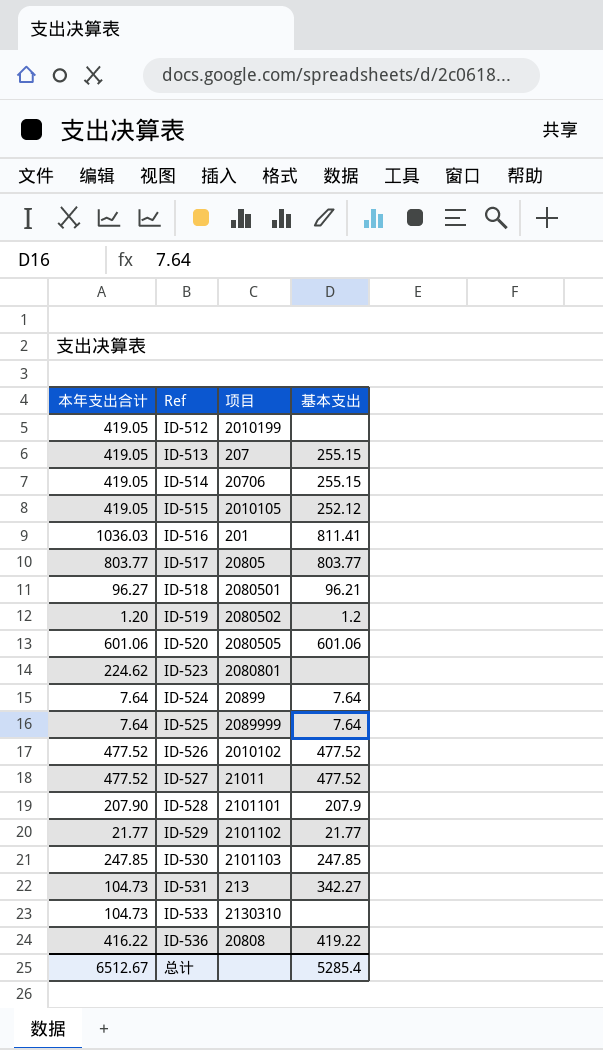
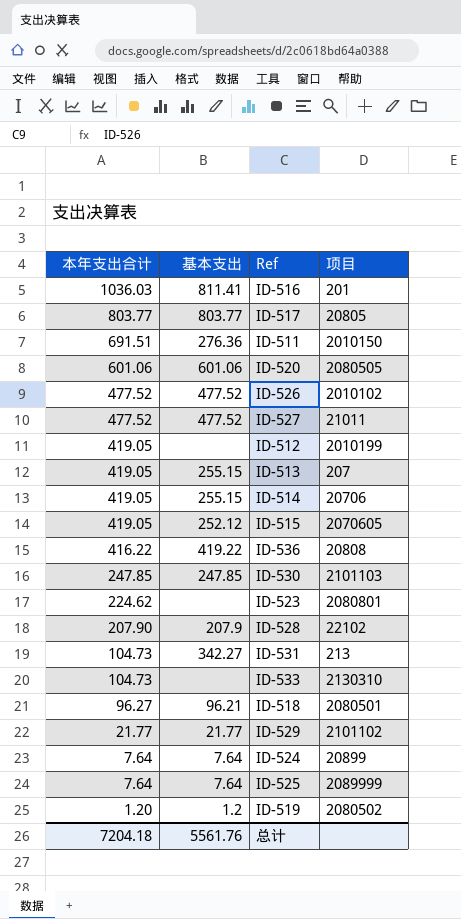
row order: Ref ascending -> 本年支出合计 descending
column 基本支出 | position: 4 -> 2
row ID-511: none -> 691.51 | 276.36 | 2010150
ID-515 | 项目: 2010105 -> 2070605
ID-528 | 项目: 2101101 -> 22102
总计 | 本年支出合计: 6512.67 -> 7204.18
总计 | 基本支出: 5285.4 -> 5561.76

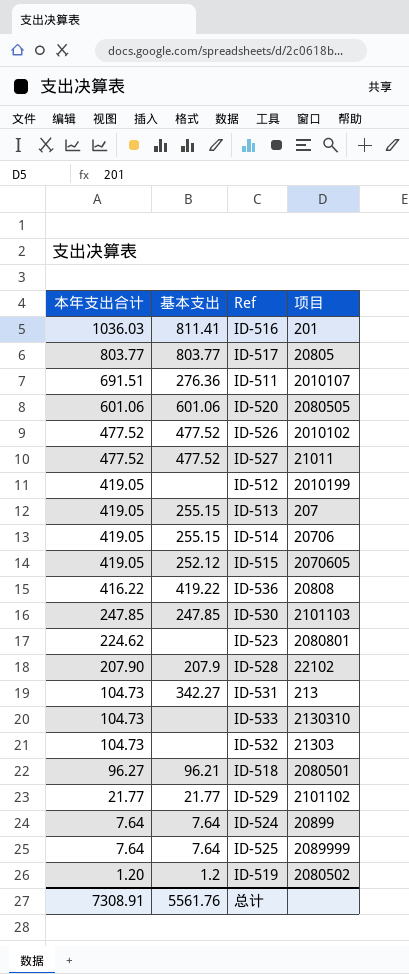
ID-511 | 项目: 2010150 -> 2010107
row ID-532: none -> 104.73 | none | 21303
总计 | 本年支出合计: 7204.18 -> 7308.91

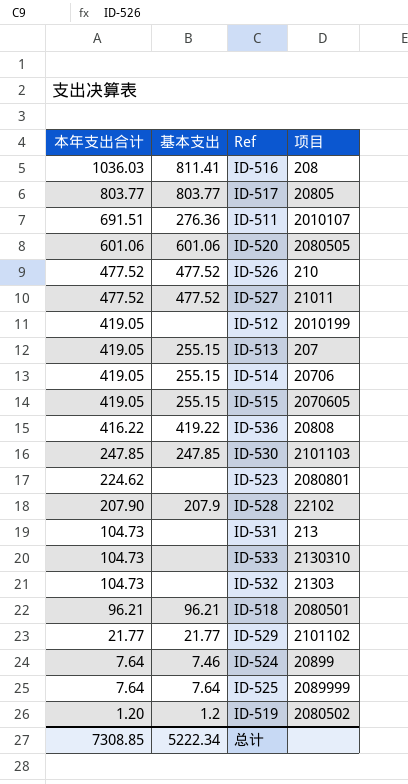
ID-516 | 项目: 201 -> 208
ID-526 | 项目: 2010102 -> 210
ID-515 | 基本支出: 252.12 -> 255.15
ID-531 | 基本支出: 342.27 -> none
ID-518 | 本年支出合计: 96.27 -> 96.21
ID-524 | 基本支出: 7.64 -> 7.46
总计 | 本年支出合计: 7308.91 -> 7308.85
总计 | 基本支出: 5561.76 -> 5222.34

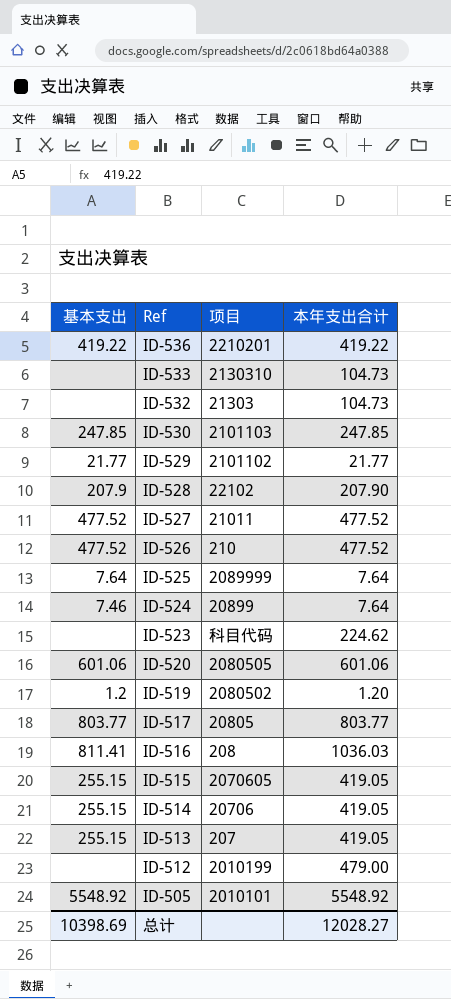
row order: 本年支出合计 descending -> Ref descending
column 本年支出合计 | position: 1 -> 4
row ID-511: 691.51 | 276.36 | 2010107 -> none
row ID-531: 104.73 | none | 213 -> none
row ID-518: 96.21 | 96.21 | 2080501 -> none
ID-536 | 项目: 20808 -> 2210201
ID-536 | 本年支出合计: 416.22 -> 419.22
ID-523 | 项目: 2080801 -> 科目代码
ID-512 | 本年支出合计: 419.05 -> 479.00
row ID-505: none -> 5548.92 | 2010101 | 5548.92
总计 | 基本支出: 5222.34 -> 10398.69
总计 | 本年支出合计: 7308.85 -> 12028.27

